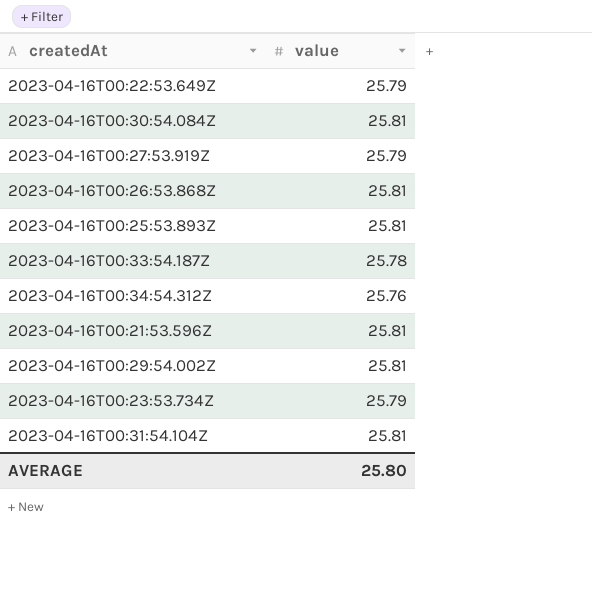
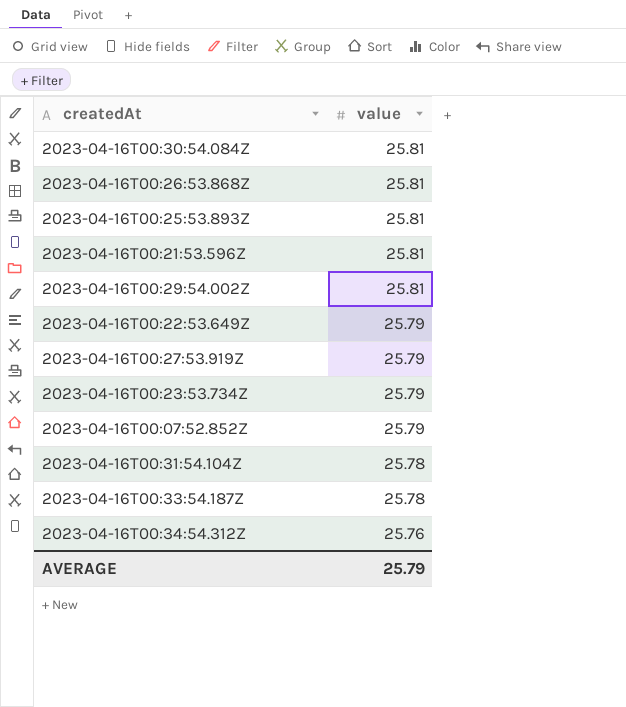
row order: none -> value descending
row 2023-04-16T00:07:52.852Z: none -> 25.79
2023-04-16T00:31:54.104Z | value: 25.81 -> 25.78
AVERAGE | value: 25.80 -> 25.79

